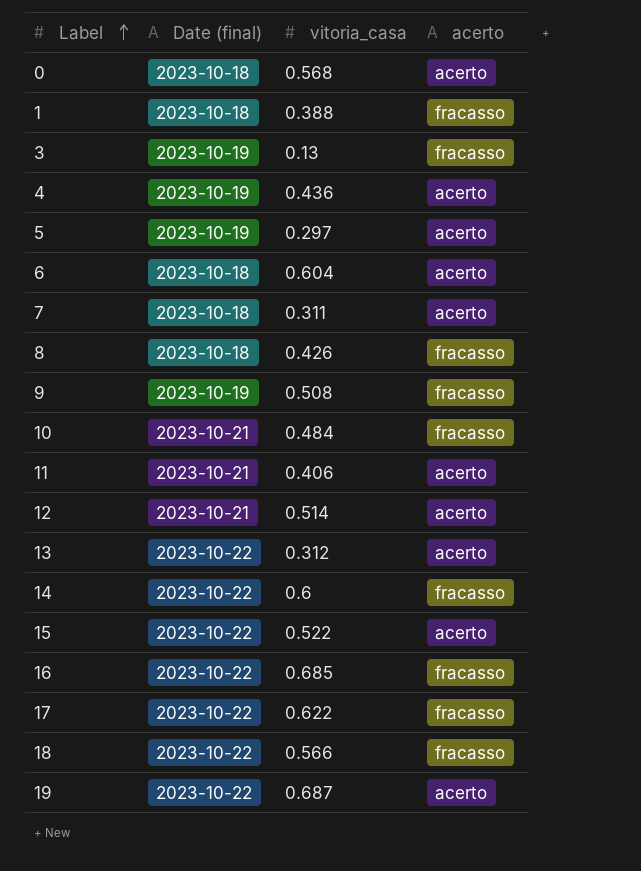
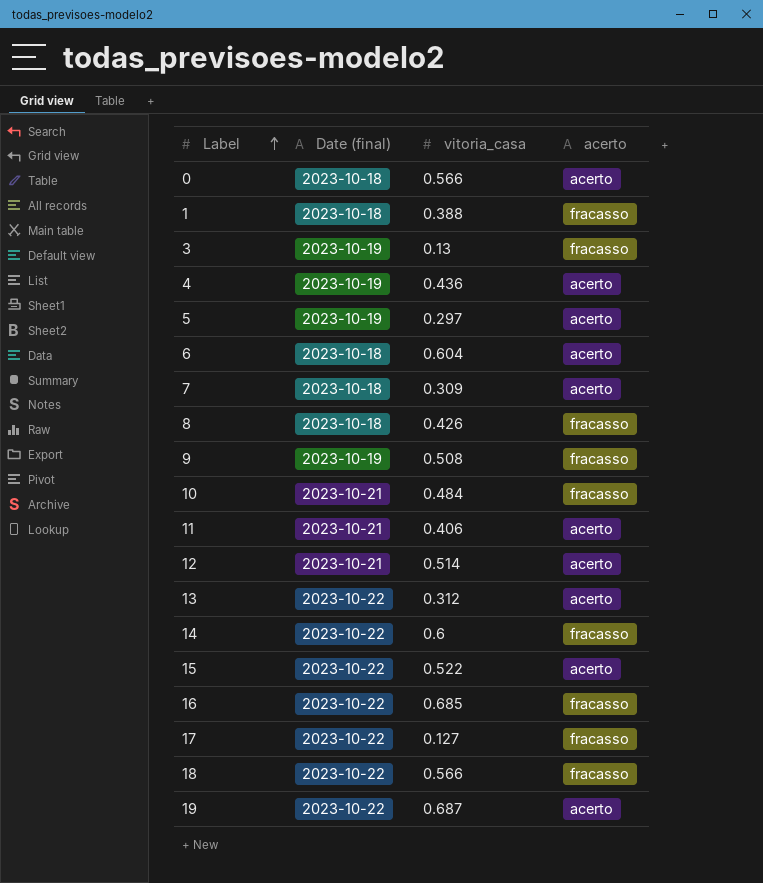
0 | vitoria_casa: 0.568 -> 0.566
7 | vitoria_casa: 0.311 -> 0.309
17 | vitoria_casa: 0.622 -> 0.127

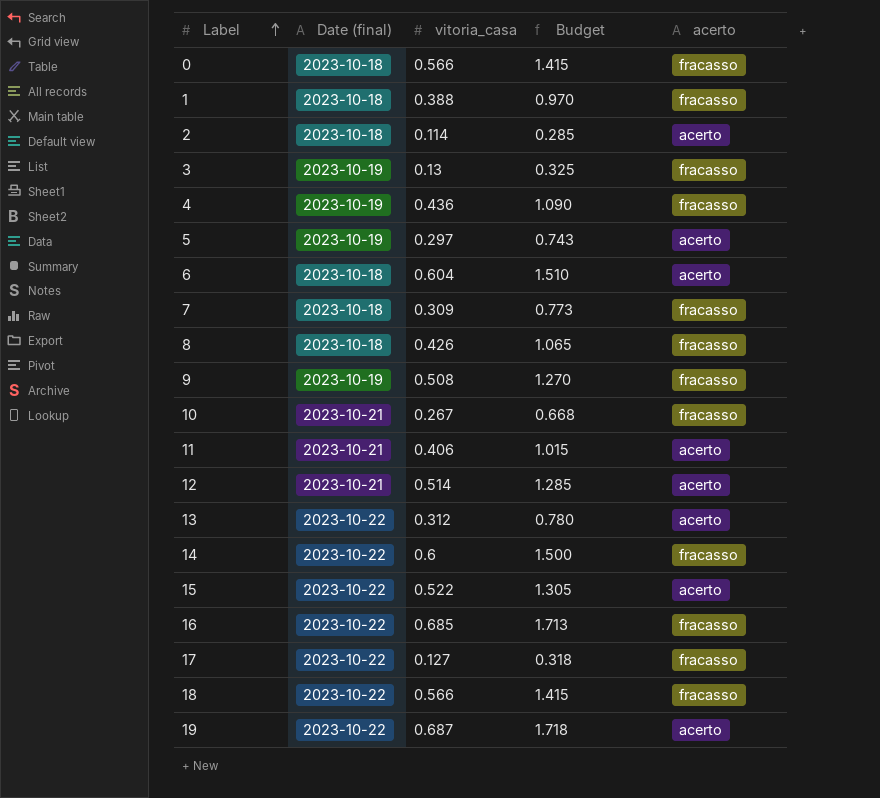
column Budget | formula: none -> [vitoria_casa] * 2.5
0 | acerto: acerto -> fracasso
row 2: none -> 2023-10-18 | 0.114 | 0.285 | acerto
4 | acerto: acerto -> fracasso
7 | acerto: acerto -> fracasso
10 | vitoria_casa: 0.484 -> 0.267

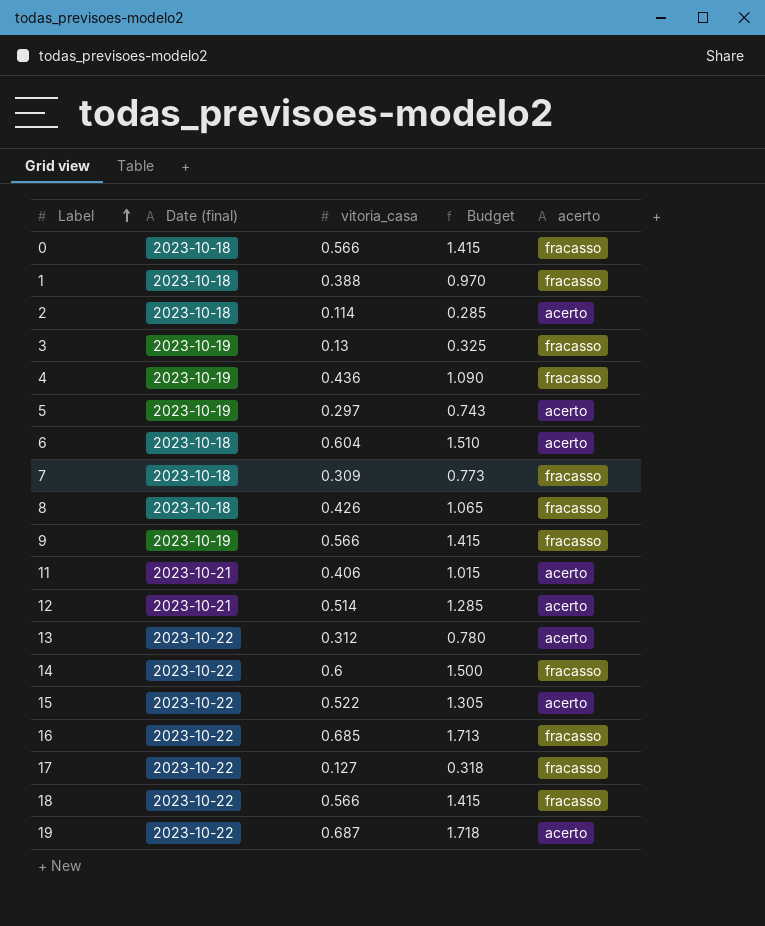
row 10: 2023-10-21 | 0.267 | 0.668 | fracasso -> none
9 | vitoria_casa: 0.508 -> 0.566
9 | Budget: 1.270 -> 1.415

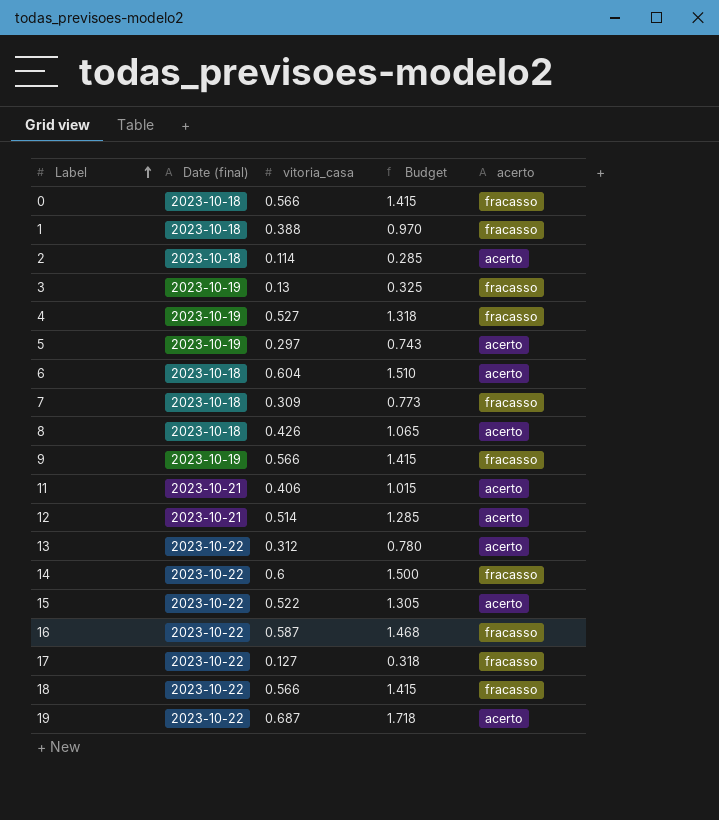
4 | vitoria_casa: 0.436 -> 0.527
4 | Budget: 1.090 -> 1.318
8 | acerto: fracasso -> acerto
16 | vitoria_casa: 0.685 -> 0.587
16 | Budget: 1.713 -> 1.468

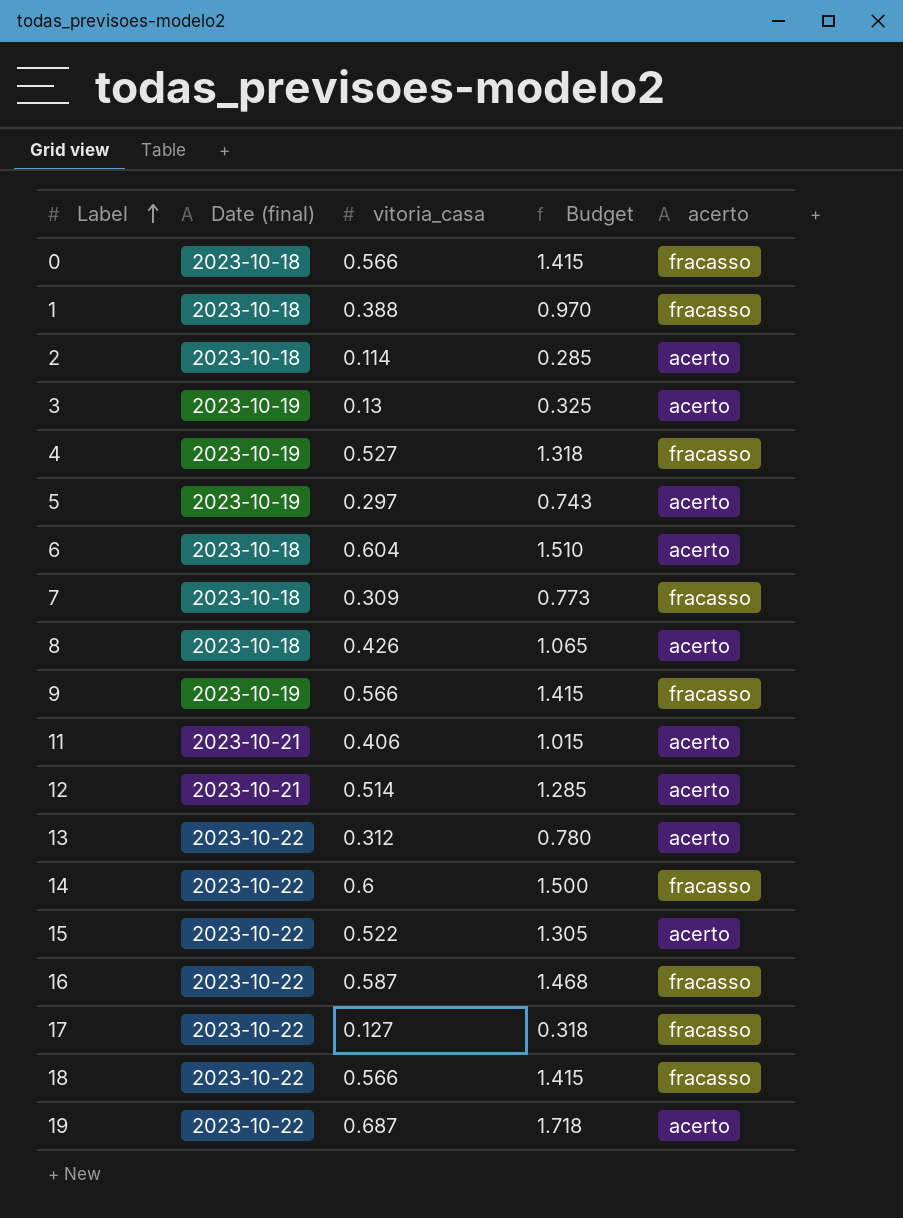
3 | acerto: fracasso -> acerto

